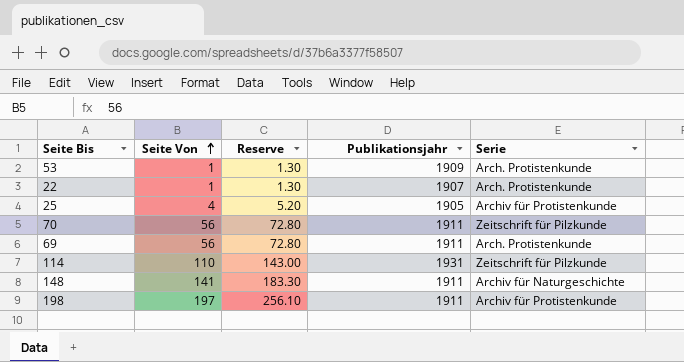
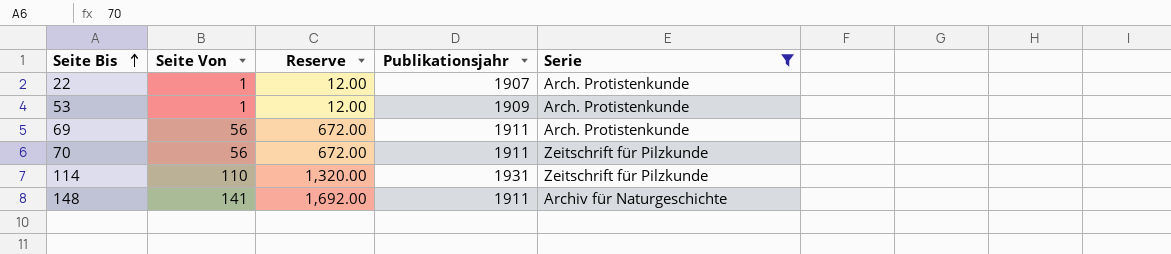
filter: none -> Serie != Archiv für Protistenkunde
row order: Seite Von ascending -> Seite Bis ascending
column Reserve | formula: [Seite Von] * 1.3 -> [Seite Von] * 12

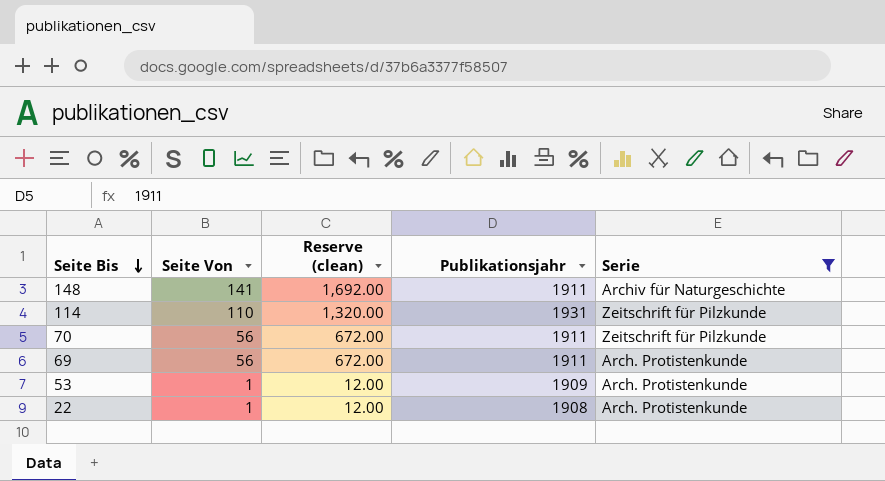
row order: Seite Bis ascending -> Seite Bis descending
column name: Reserve -> Reserve (clean)
22 | Publikationsjahr: 1907 -> 1908

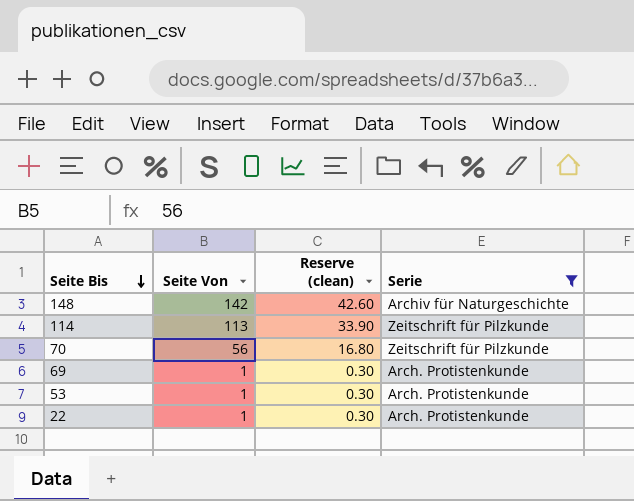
column Publikationsjahr | position: 4 -> none
column Reserve (clean) | formula: [Seite Von] * 12 -> [Seite Von] * 0.3
148 | Seite Von: 141 -> 142
114 | Seite Von: 110 -> 113
69 | Seite Von: 56 -> 1

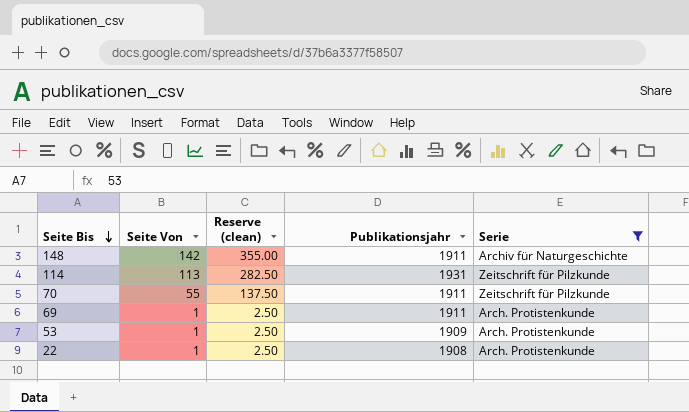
column Reserve (clean) | formula: [Seite Von] * 0.3 -> [Seite Von] * 2.5
column Publikationsjahr | position: none -> 4
70 | Seite Von: 56 -> 55

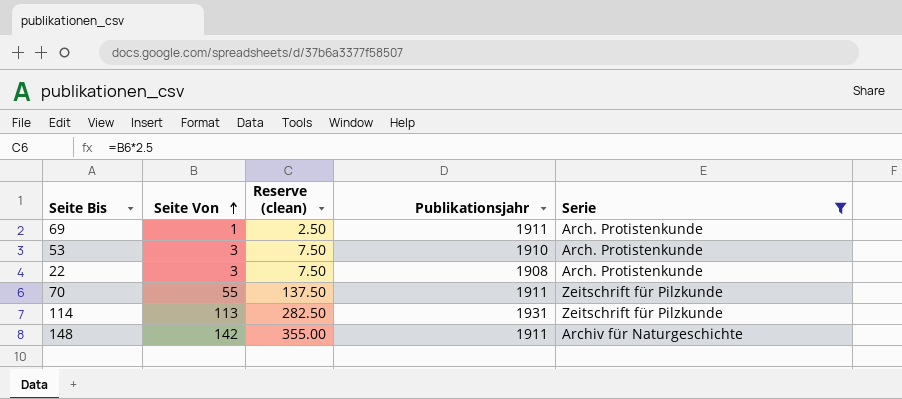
row order: Seite Bis descending -> Seite Von ascending
53 | Seite Von: 1 -> 3
53 | Reserve (clean): 2.50 -> 7.50
53 | Publikationsjahr: 1909 -> 1910
22 | Seite Von: 1 -> 3
22 | Reserve (clean): 2.50 -> 7.50

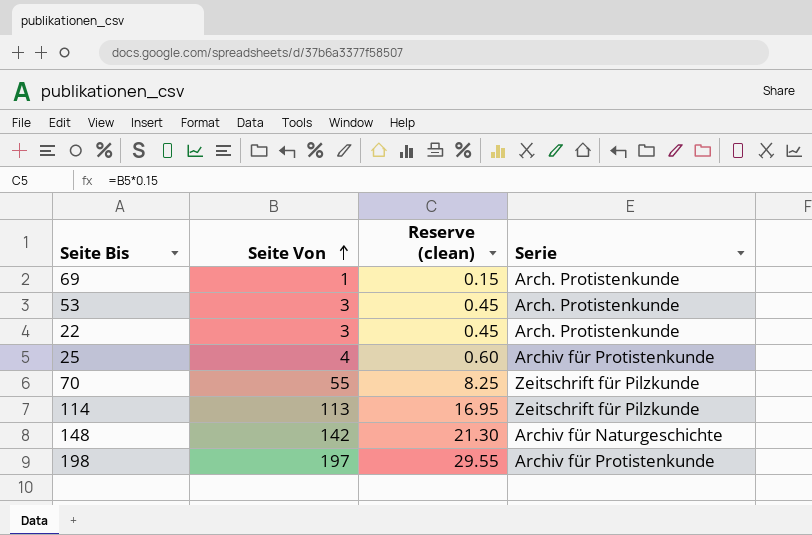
filter: Serie != Archiv für Protistenkunde -> none
column Publikationsjahr | position: 4 -> none
column Reserve (clean) | formula: [Seite Von] * 2.5 -> [Seite Von] * 0.15

